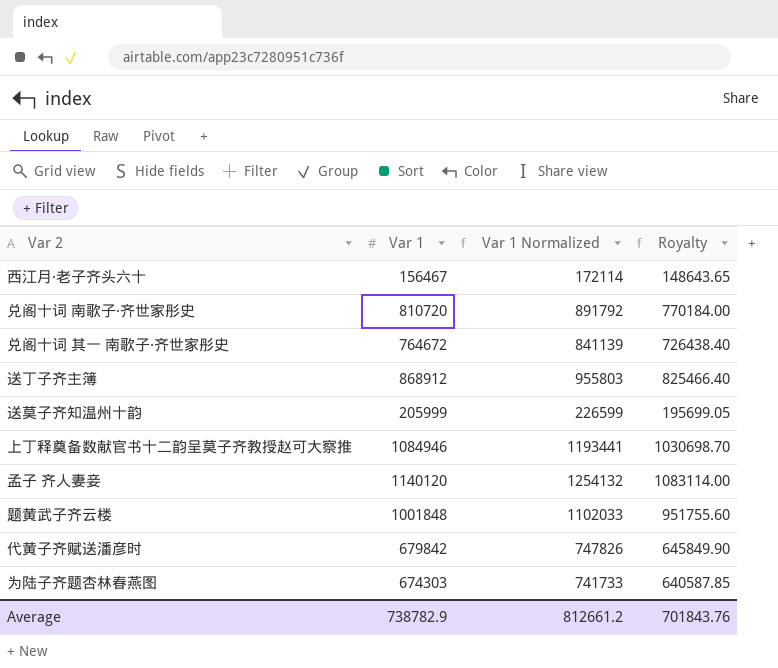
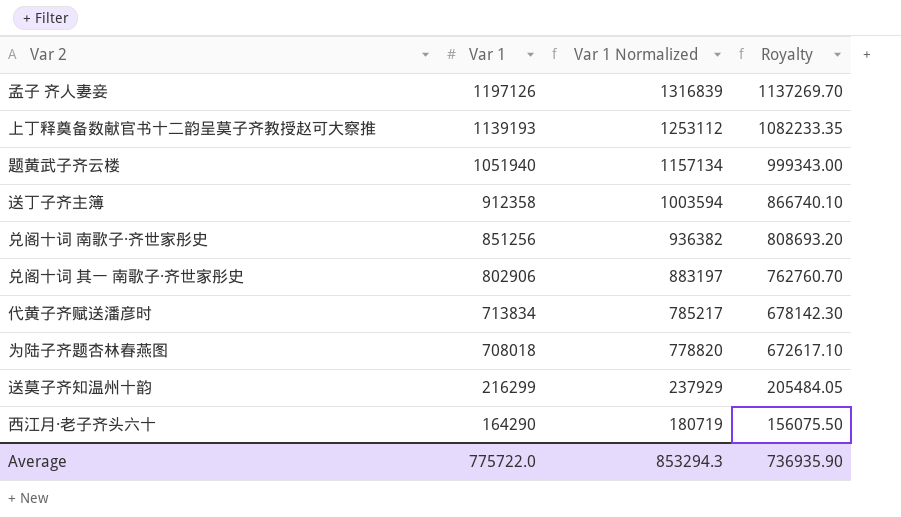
row order: none -> Var 1 descending
孟子 齐人妻妾 | Var 1: 1140120 -> 1197126
孟子 齐人妻妾 | Var 1 Normalized: 1254132 -> 1316839
孟子 齐人妻妾 | Royalty: 1083114.00 -> 1137269.70
上丁释奠备数献官书十二韵呈莫子齐教授赵可大察推 | Var 1: 1084946 -> 1139193
上丁释奠备数献官书十二韵呈莫子齐教授赵可大察推 | Var 1 Normalized: 1193441 -> 1253112
上丁释奠备数献官书十二韵呈莫子齐教授赵可大察推 | Royalty: 1030698.70 -> 1082233.35
题黄武子齐云楼 | Var 1: 1001848 -> 1051940
题黄武子齐云楼 | Var 1 Normalized: 1102033 -> 1157134
题黄武子齐云楼 | Royalty: 951755.60 -> 999343.00
送丁子齐主簿 | Var 1: 868912 -> 912358
送丁子齐主簿 | Var 1 Normalized: 955803 -> 1003594
送丁子齐主簿 | Royalty: 825466.40 -> 866740.10
兑阁十词 南歌子·齐世家彤史 | Var 1: 810720 -> 851256
兑阁十词 南歌子·齐世家彤史 | Var 1 Normalized: 891792 -> 936382
兑阁十词 南歌子·齐世家彤史 | Royalty: 770184.00 -> 808693.20
兑阁十词 其一 南歌子·齐世家彤史 | Var 1: 764672 -> 802906
兑阁十词 其一 南歌子·齐世家彤史 | Var 1 Normalized: 841139 -> 883197
兑阁十词 其一 南歌子·齐世家彤史 | Royalty: 726438.40 -> 762760.70
代黄子齐赋送潘彦时 | Var 1: 679842 -> 713834
代黄子齐赋送潘彦时 | Var 1 Normalized: 747826 -> 785217
代黄子齐赋送潘彦时 | Royalty: 645849.90 -> 678142.30
为陆子齐题杏林春燕图 | Var 1: 674303 -> 708018
为陆子齐题杏林春燕图 | Var 1 Normalized: 741733 -> 778820
为陆子齐题杏林春燕图 | Royalty: 640587.85 -> 672617.10
送莫子齐知温州十韵 | Var 1: 205999 -> 216299
送莫子齐知温州十韵 | Var 1 Normalized: 226599 -> 237929
送莫子齐知温州十韵 | Royalty: 195699.05 -> 205484.05
西江月·老子齐头六十 | Var 1: 156467 -> 164290
西江月·老子齐头六十 | Var 1 Normalized: 172114 -> 180719
西江月·老子齐头六十 | Royalty: 148643.65 -> 156075.50
Average | Var 1: 738782.9 -> 775722.0
Average | Var 1 Normalized: 812661.2 -> 853294.3
Average | Royalty: 701843.76 -> 736935.90

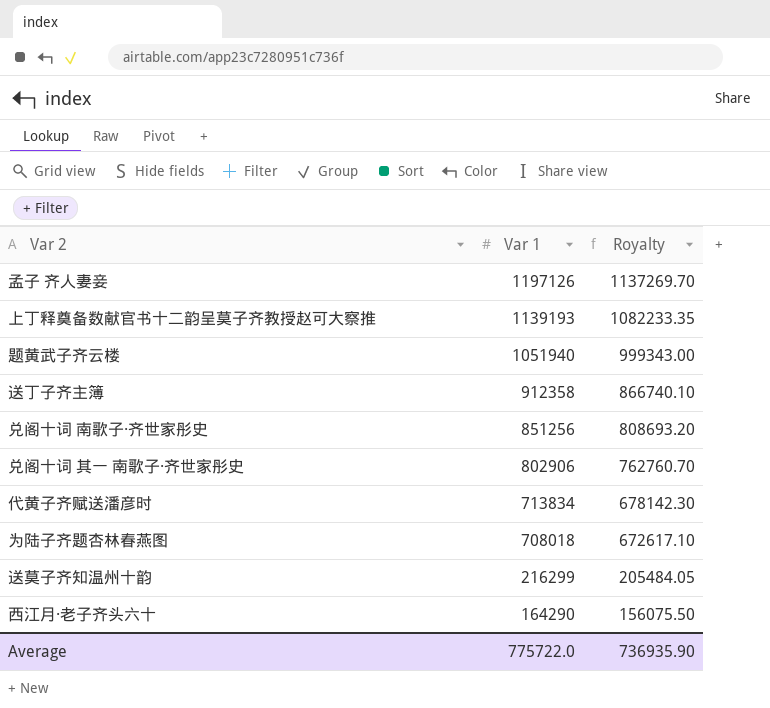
column Var 1 Normalized | formula: [Var 1] * 1.1 -> none

